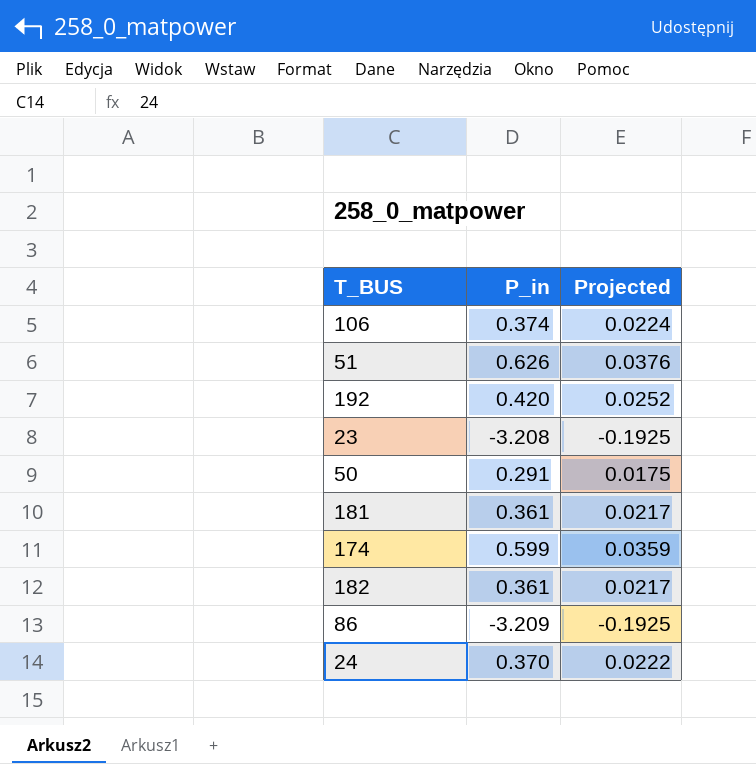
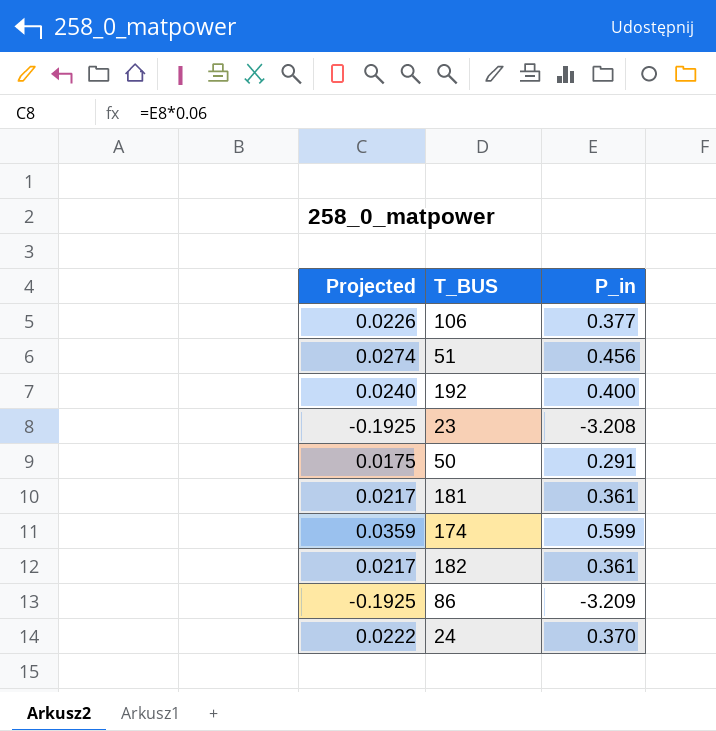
column Projected | position: 3 -> 1
106 | Projected: 0.0224 -> 0.0226
106 | P_in: 0.374 -> 0.377
51 | Projected: 0.0376 -> 0.0274
51 | P_in: 0.626 -> 0.456
192 | Projected: 0.0252 -> 0.0240
192 | P_in: 0.420 -> 0.400

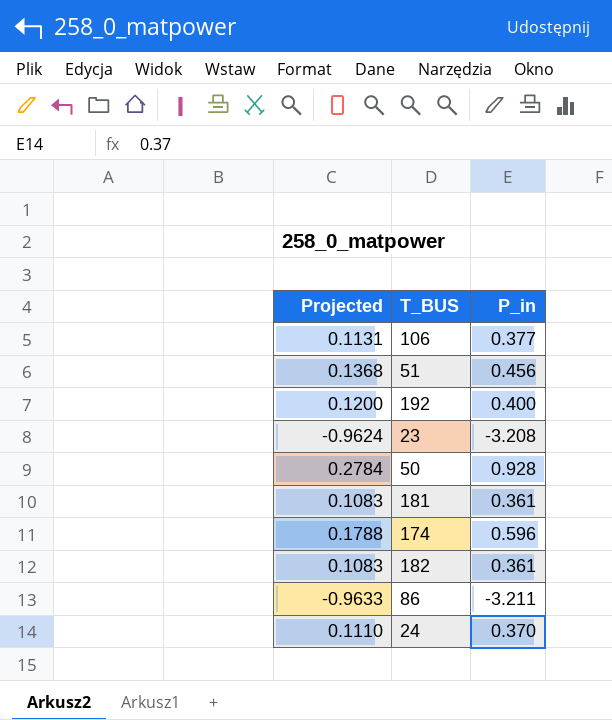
column Projected | formula: [P_in] * 0.06 -> [P_in] * 0.3
50 | P_in: 0.291 -> 0.928
174 | P_in: 0.599 -> 0.596
86 | P_in: -3.209 -> -3.211

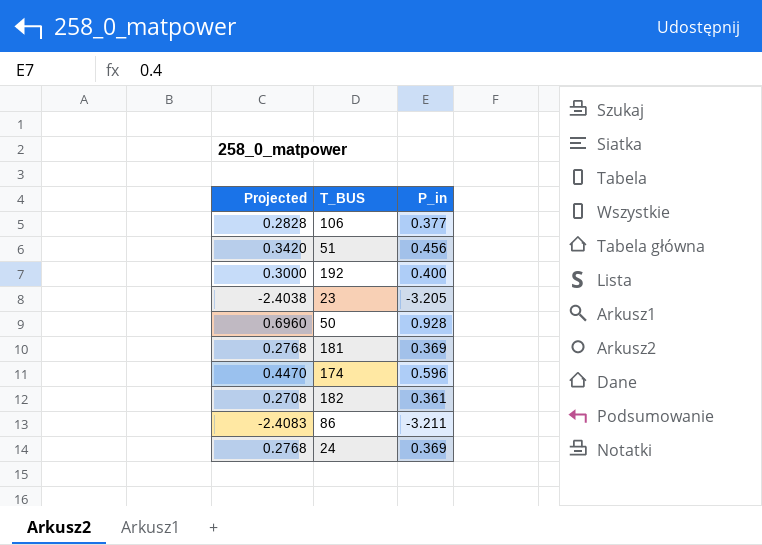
column Projected | formula: [P_in] * 0.3 -> [P_in] * 0.75
23 | P_in: -3.208 -> -3.205
181 | P_in: 0.361 -> 0.369
24 | P_in: 0.370 -> 0.369

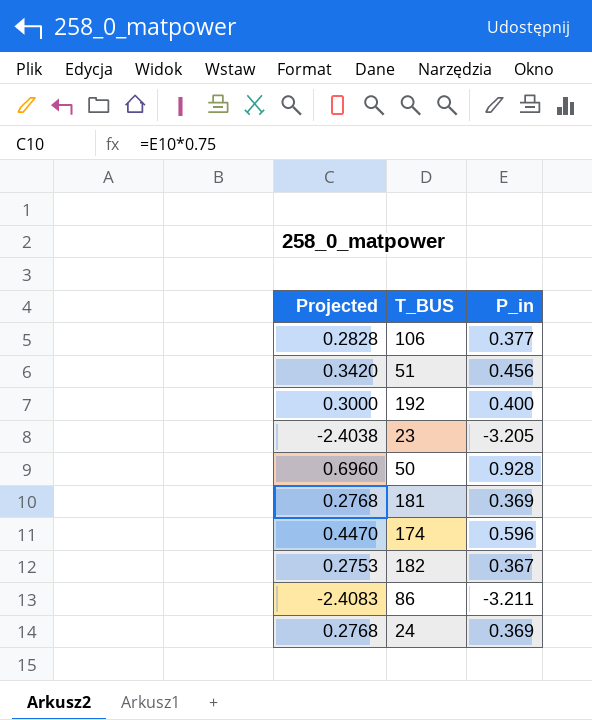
182 | Projected: 0.2708 -> 0.2753
182 | P_in: 0.361 -> 0.367

